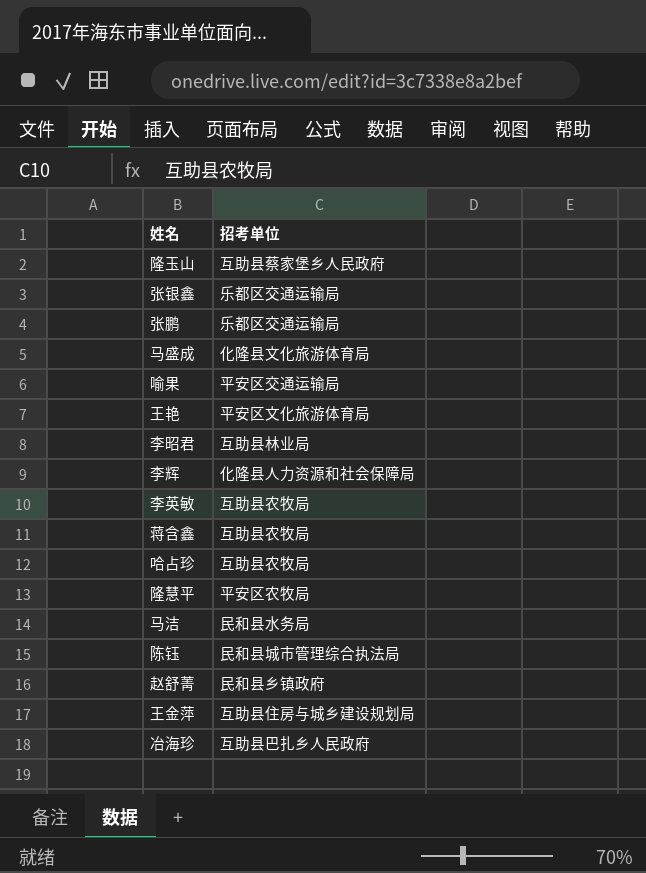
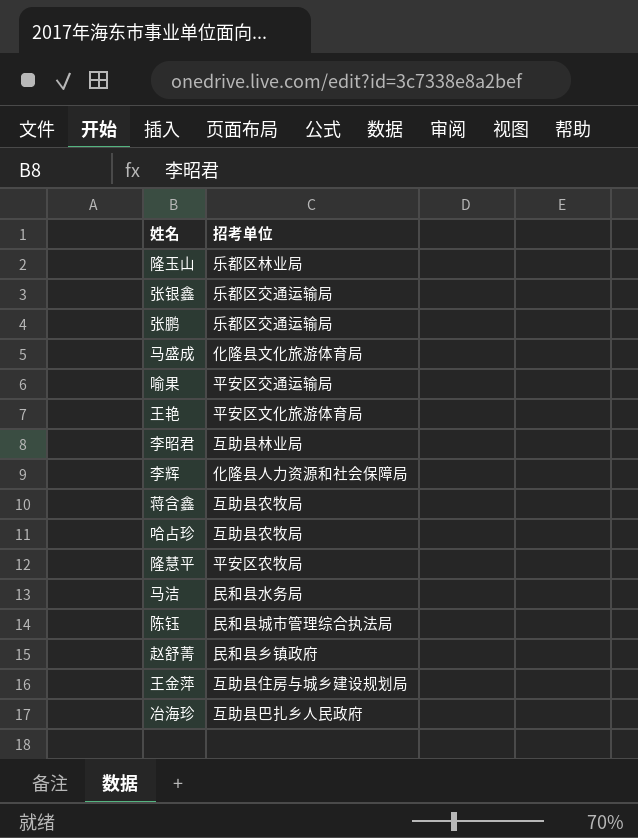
row 李英敏: 互助县农牧局 -> none
隆玉山 | 招考单位: 互助县蔡家堡乡人民政府 -> 乐都区林业局

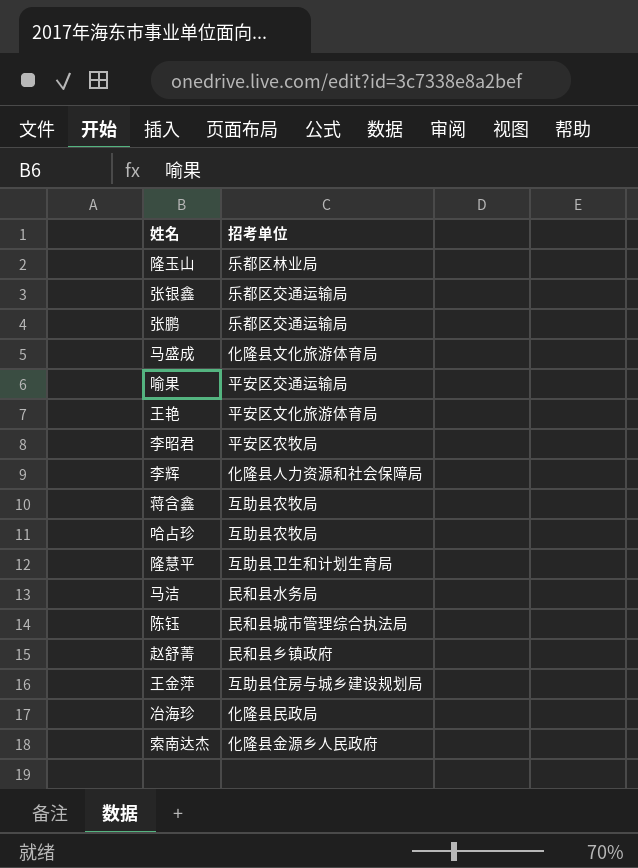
李昭君 | 招考单位: 互助县林业局 -> 平安区农牧局
隆慧平 | 招考单位: 平安区农牧局 -> 互助县卫生和计划生育局
冶海珍 | 招考单位: 互助县巴扎乡人民政府 -> 化隆县民政局
row 索南达杰: none -> 化隆县金源乡人民政府

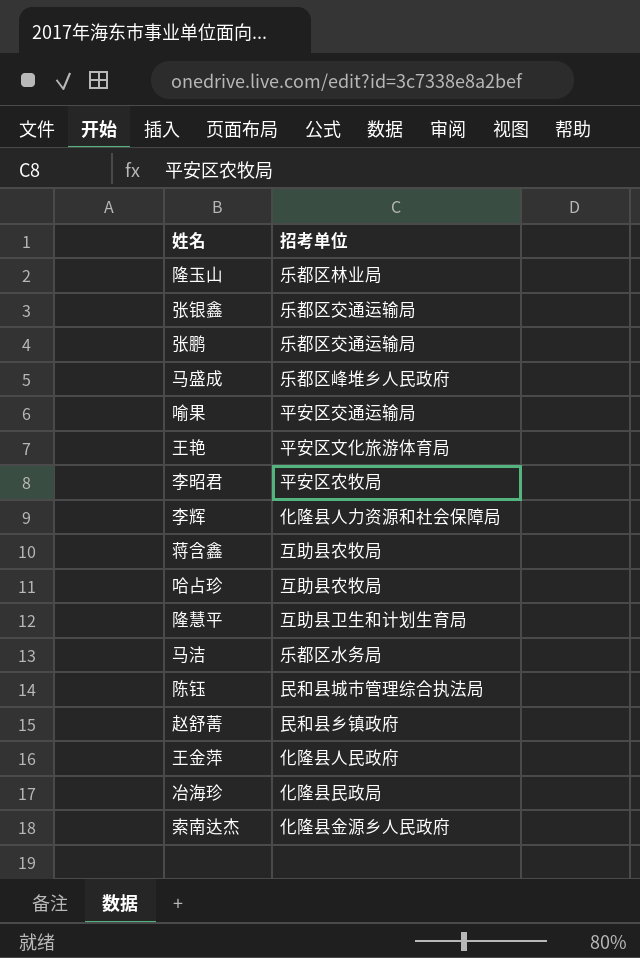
马盛成 | 招考单位: 化隆县文化旅游体育局 -> 乐都区峰堆乡人民政府
马洁 | 招考单位: 民和县水务局 -> 乐都区水务局
王金萍 | 招考单位: 互助县住房与城乡建设规划局 -> 化隆县人民政府

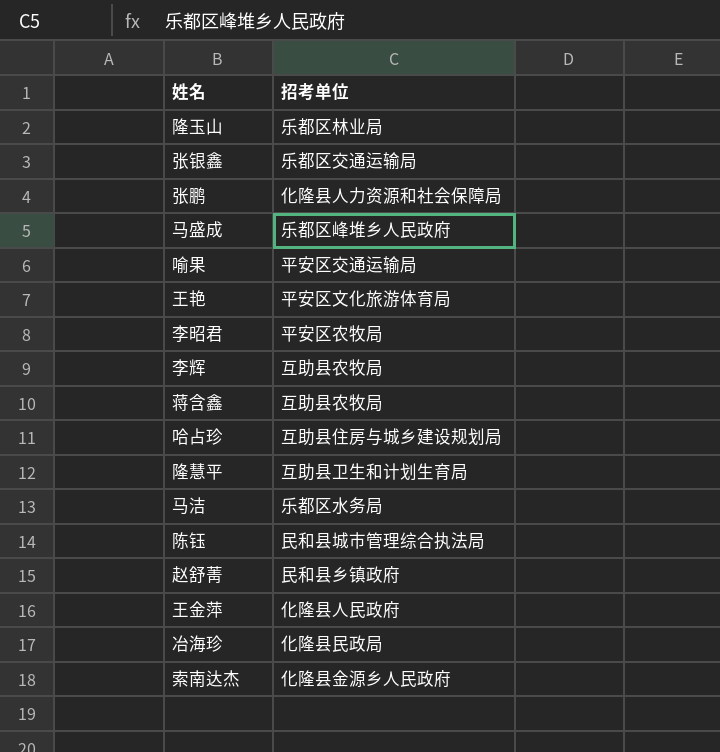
张鹏 | 招考单位: 乐都区交通运输局 -> 化隆县人力资源和社会保障局
李辉 | 招考单位: 化隆县人力资源和社会保障局 -> 互助县农牧局
哈占珍 | 招考单位: 互助县农牧局 -> 互助县住房与城乡建设规划局

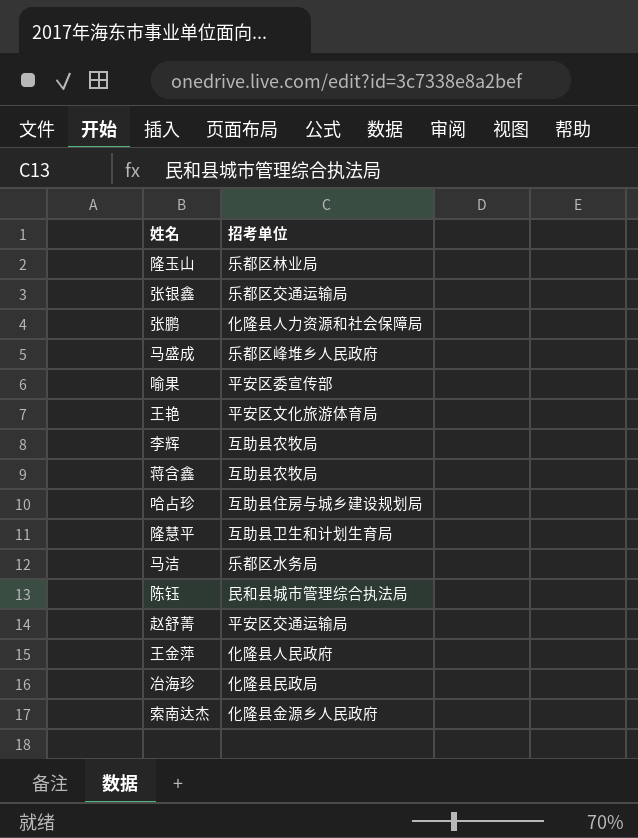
row 李昭君: 平安区农牧局 -> none
喻果 | 招考单位: 平安区交通运输局 -> 平安区委宣传部
赵舒菁 | 招考单位: 民和县乡镇政府 -> 平安区交通运输局

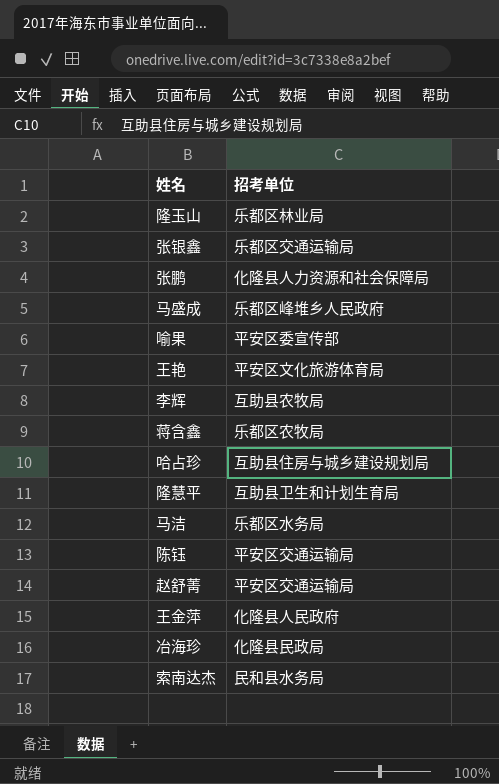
蒋含鑫 | 招考单位: 互助县农牧局 -> 乐都区农牧局
陈钰 | 招考单位: 民和县城市管理综合执法局 -> 平安区交通运输局
索南达杰 | 招考单位: 化隆县金源乡人民政府 -> 民和县水务局

